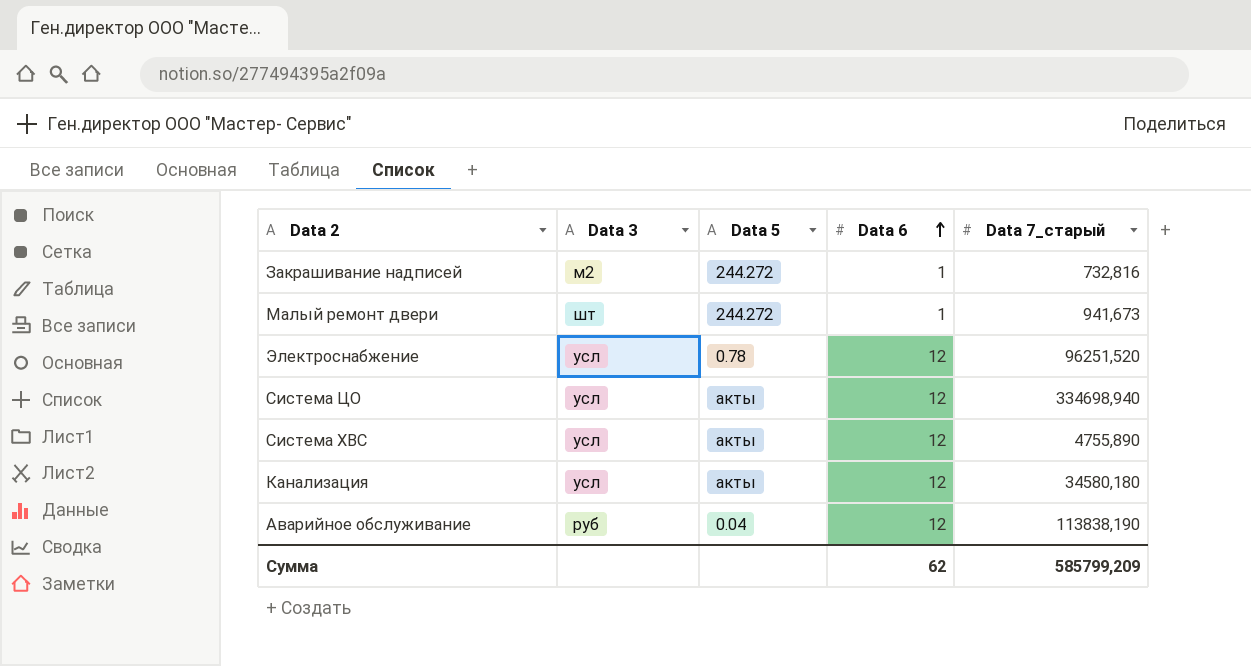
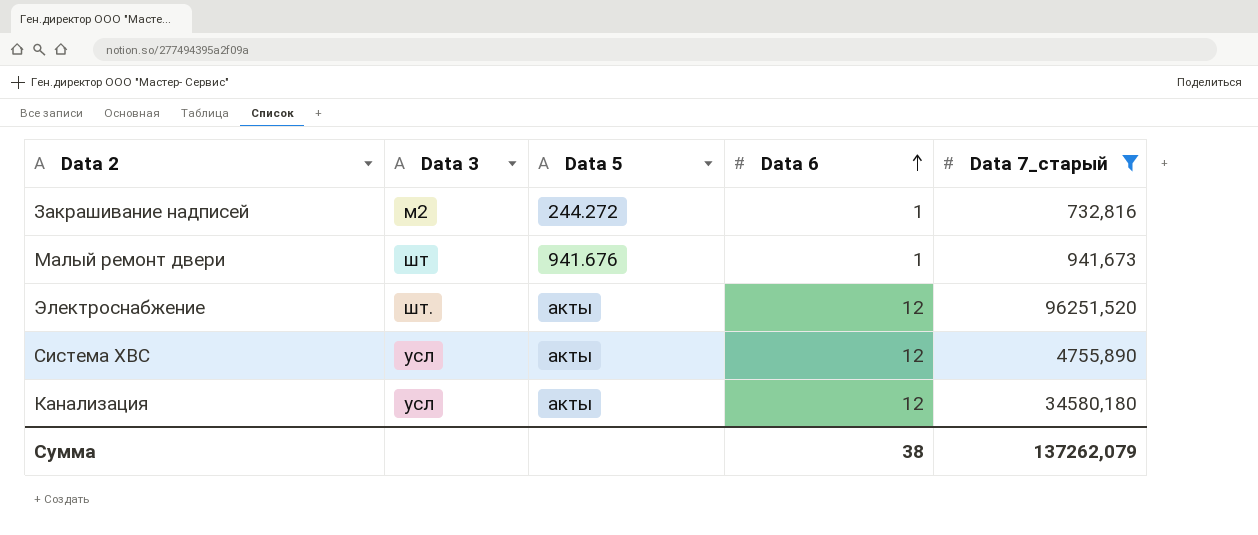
filter: none -> Data 7_старый <= 96251,520
Малый ремонт двери | Data 5: 244.272 -> 941.676
Электроснабжение | Data 3: усл -> шт.
Электроснабжение | Data 5: 0.78 -> акты
Сумма | Data 6: 62 -> 38
Сумма | Data 7_старый: 585799,209 -> 137262,079

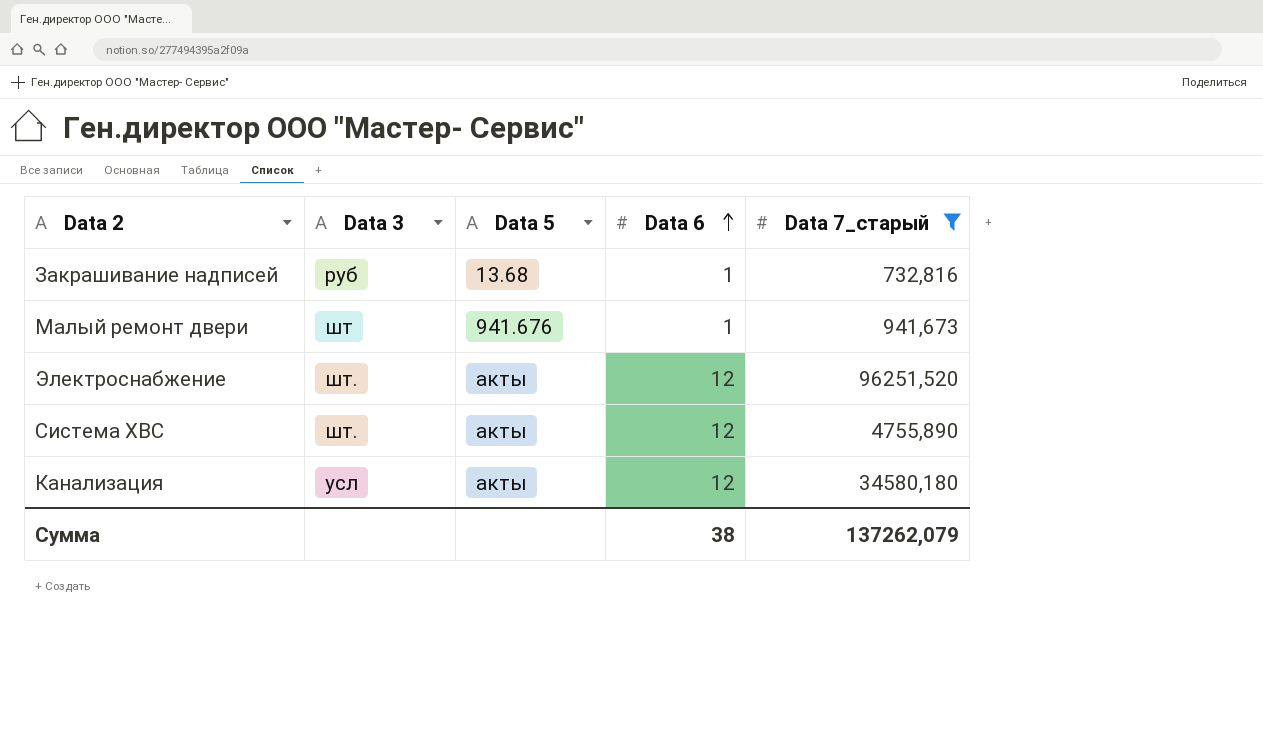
Закрашивание надписей | Data 3: м2 -> руб
Закрашивание надписей | Data 5: 244.272 -> 13.68
Система ХВС | Data 3: усл -> шт.

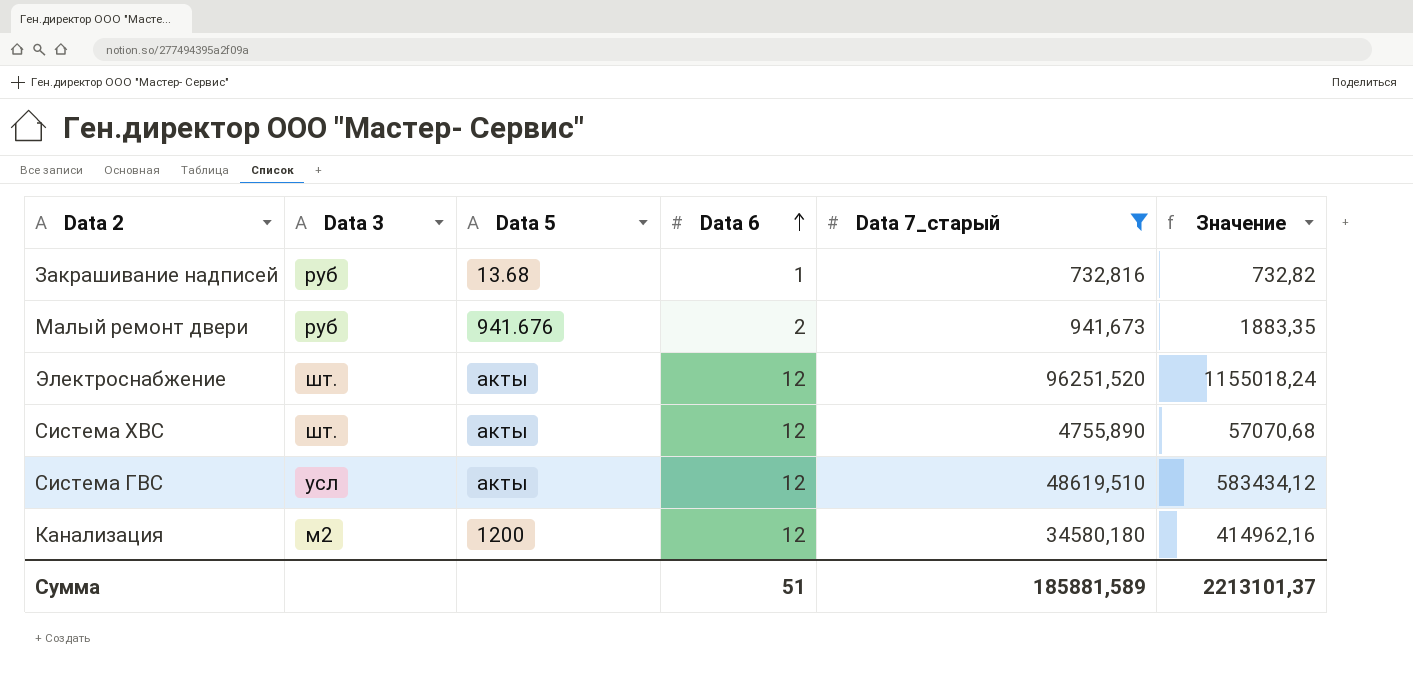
column Значение | formula: none -> [Data 6] * [Data 7_старый]
Малый ремонт двери | Data 3: шт -> руб
Малый ремонт двери | Data 6: 1 -> 2
row Система ГВС: none -> усл | акты | 12 | 48619,510 | 583434,12
Канализация | Data 3: усл -> м2
Канализация | Data 5: акты -> 1200
Сумма | Data 6: 38 -> 51
Сумма | Data 7_старый: 137262,079 -> 185881,589

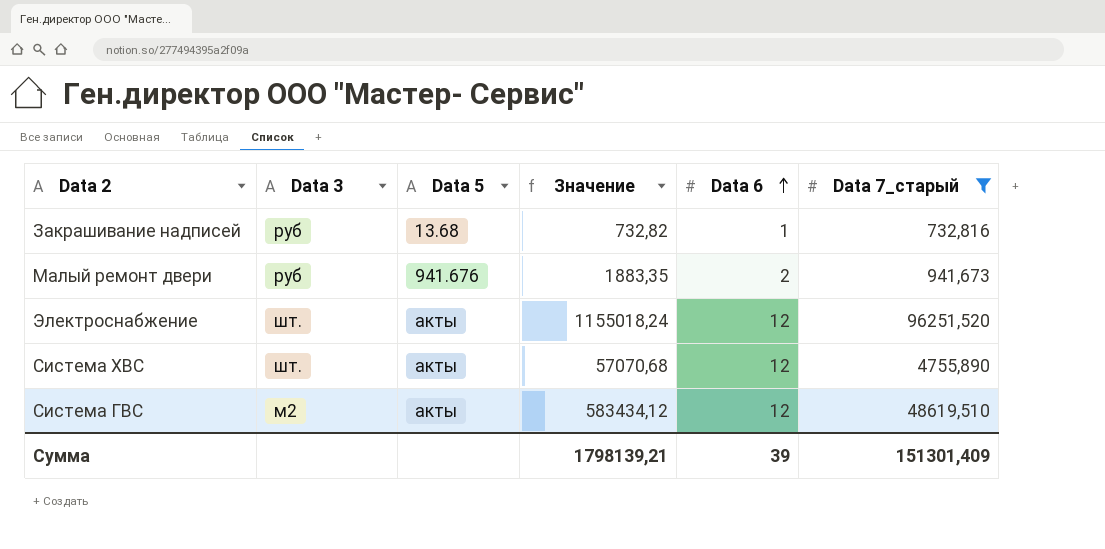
column Значение | position: 6 -> 4
row Канализация: м2 | 1200 | 12 | 34580,180 | 414962,16 -> none
Система ГВС | Data 3: усл -> м2
Сумма | Значение: 2213101,37 -> 1798139,21
Сумма | Data 6: 51 -> 39
Сумма | Data 7_старый: 185881,589 -> 151301,409

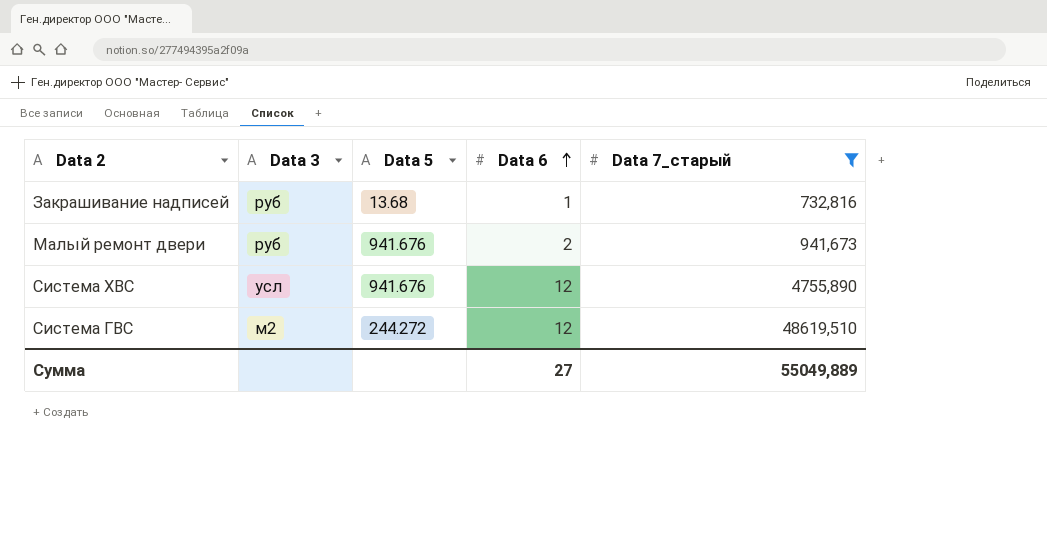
column Значение | formula: [Data 6] * [Data 7_старый] -> none
row Электроснабжение: шт. | акты | 1155018,24 | 12 | 96251,520 -> none
Система ХВС | Data 3: шт. -> усл
Система ХВС | Data 5: акты -> 941.676
Система ГВС | Data 5: акты -> 244.272
Сумма | Data 6: 39 -> 27
Сумма | Data 7_старый: 151301,409 -> 55049,889

